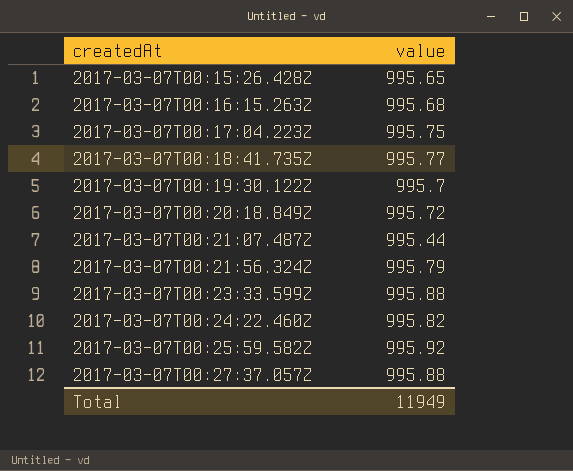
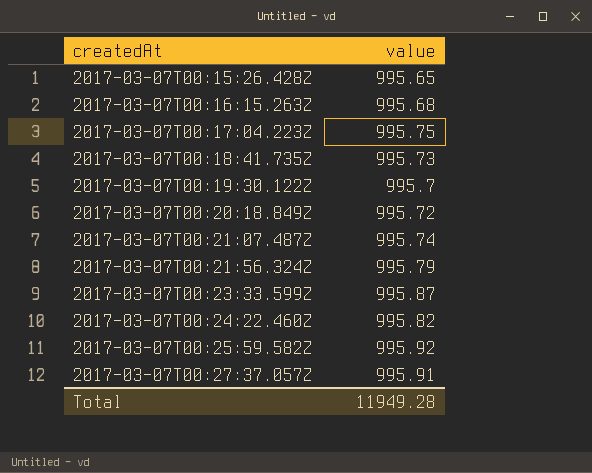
2017-03-07T00:18:41.735Z | value: 995.77 -> 995.73
2017-03-07T00:21:07.487Z | value: 995.44 -> 995.74
2017-03-07T00:23:33.599Z | value: 995.88 -> 995.87
2017-03-07T00:27:37.057Z | value: 995.88 -> 995.91
Total | value: 11949 -> 11949.28

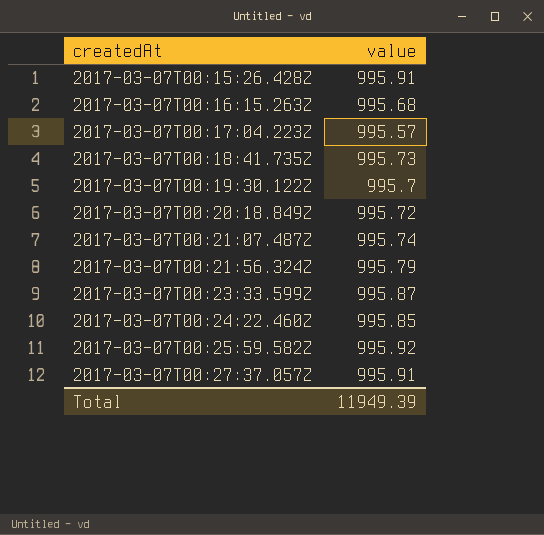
2017-03-07T00:15:26.428Z | value: 995.65 -> 995.91
2017-03-07T00:17:04.223Z | value: 995.75 -> 995.57
2017-03-07T00:24:22.460Z | value: 995.82 -> 995.85
Total | value: 11949.28 -> 11949.39

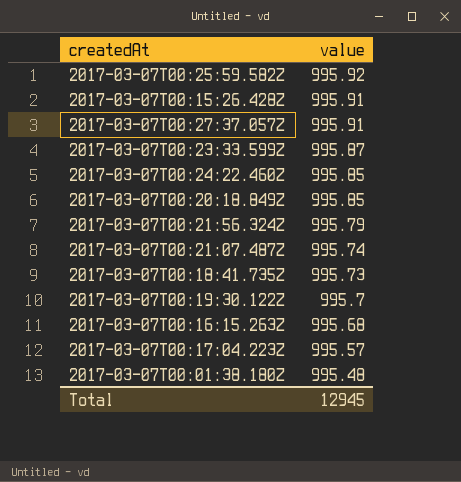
row order: createdAt ascending -> value descending
2017-03-07T00:20:18.849Z | value: 995.72 -> 995.85
row 2017-03-07T00:01:38.180Z: none -> 995.48
Total | value: 11949.39 -> 12945

